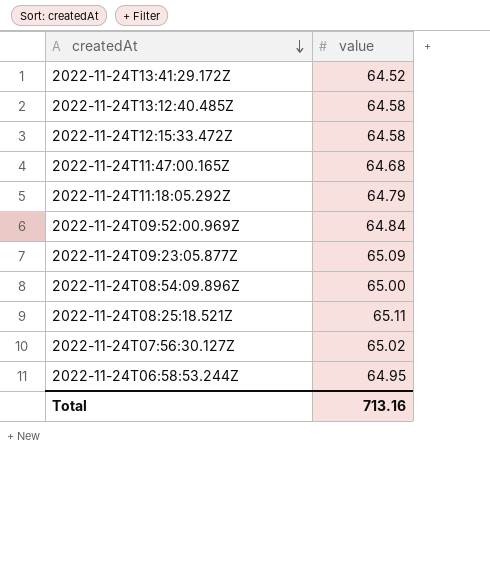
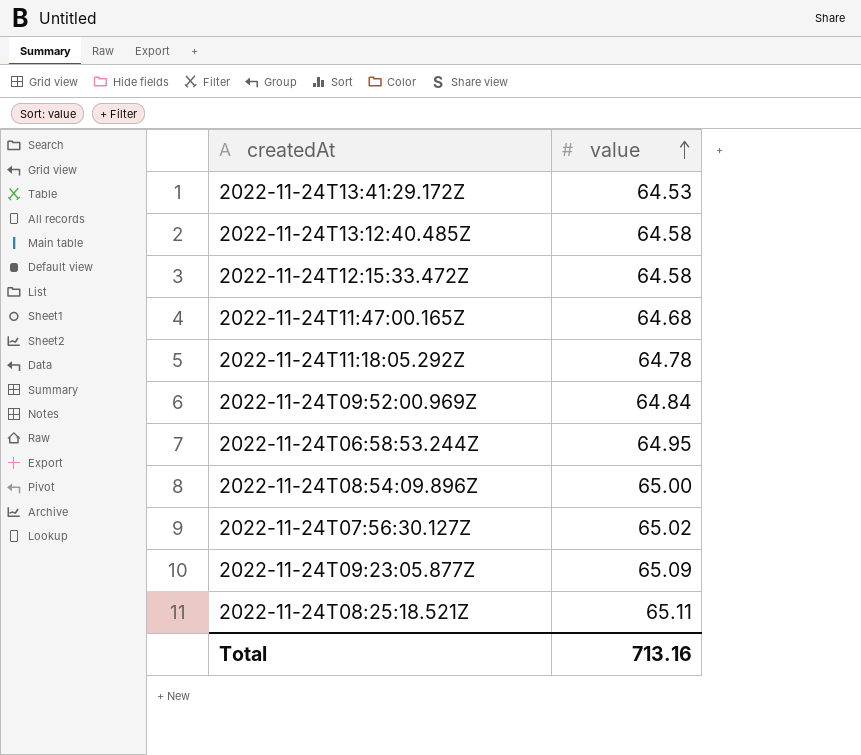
row order: createdAt descending -> value ascending
2022-11-24T13:41:29.172Z | value: 64.52 -> 64.53
2022-11-24T11:18:05.292Z | value: 64.79 -> 64.78

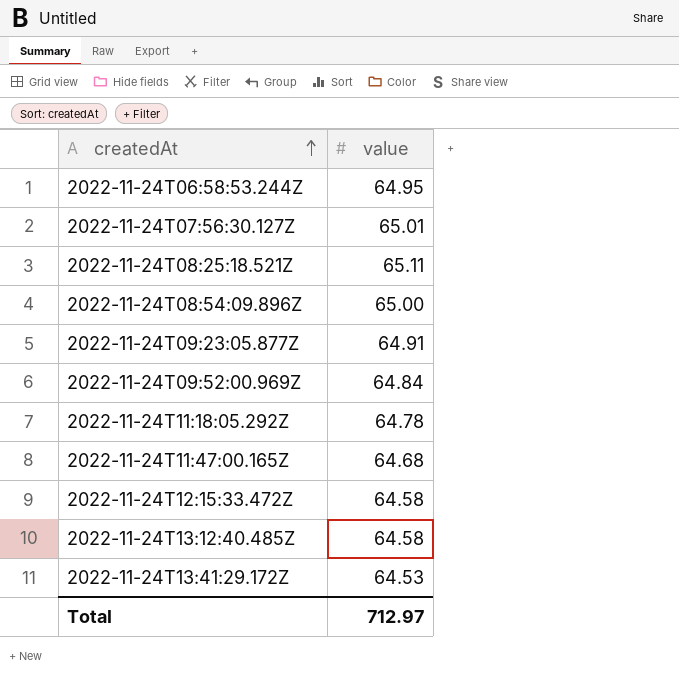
row order: value ascending -> createdAt ascending
2022-11-24T07:56:30.127Z | value: 65.02 -> 65.01
2022-11-24T09:23:05.877Z | value: 65.09 -> 64.91
Total | value: 713.16 -> 712.97

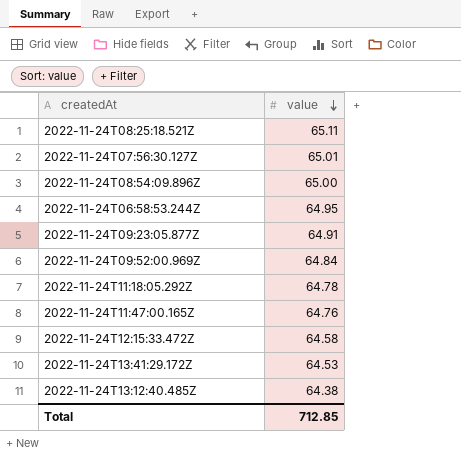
row order: createdAt ascending -> value descending
2022-11-24T11:47:00.165Z | value: 64.68 -> 64.76
2022-11-24T13:12:40.485Z | value: 64.58 -> 64.38
Total | value: 712.97 -> 712.85

